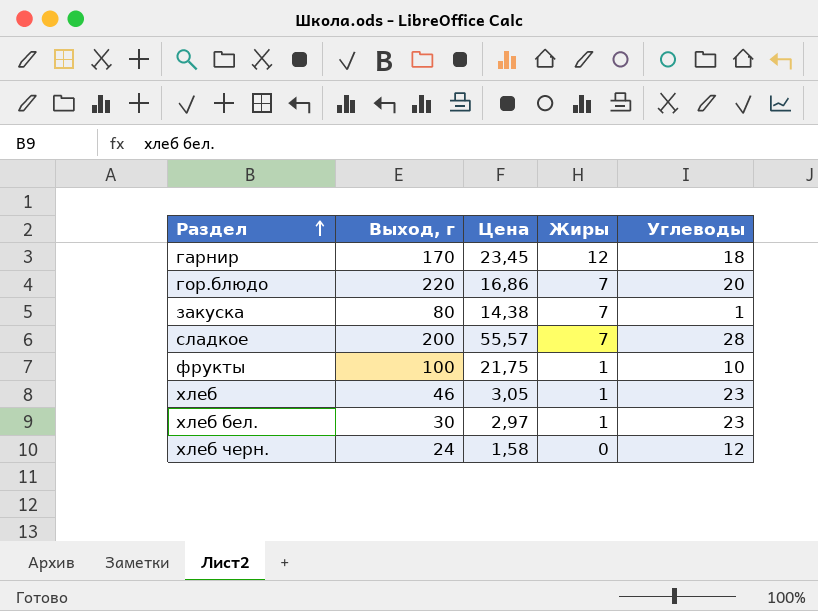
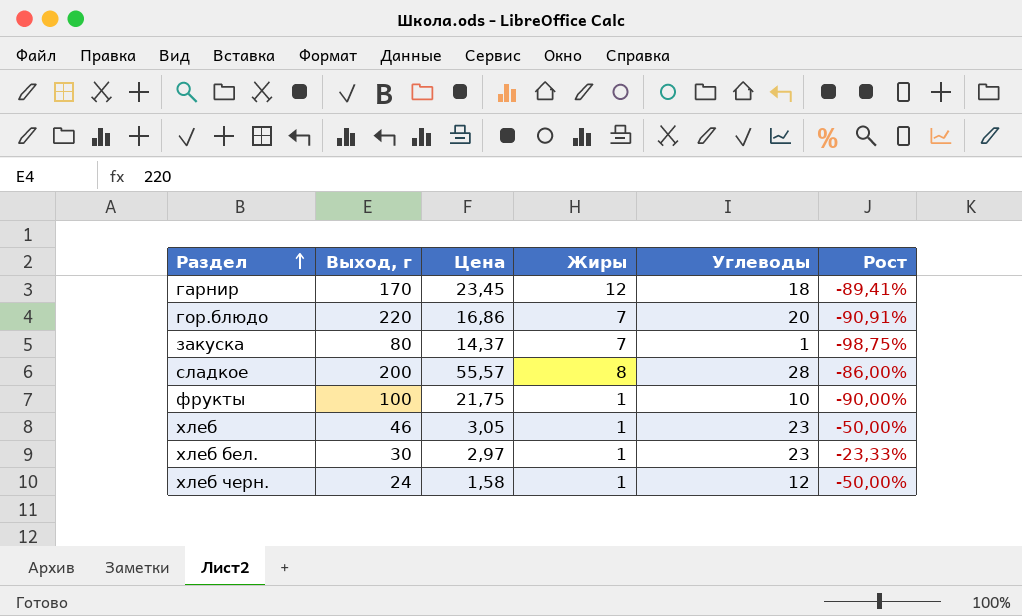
column Рост | formula: none -> ([Углеводы] - [Выход, г]) / [Выход, г]
закуска | Цена: 14,38 -> 14,37
сладкое | Жиры: 7 -> 8
хлеб черн. | Жиры: 0 -> 1

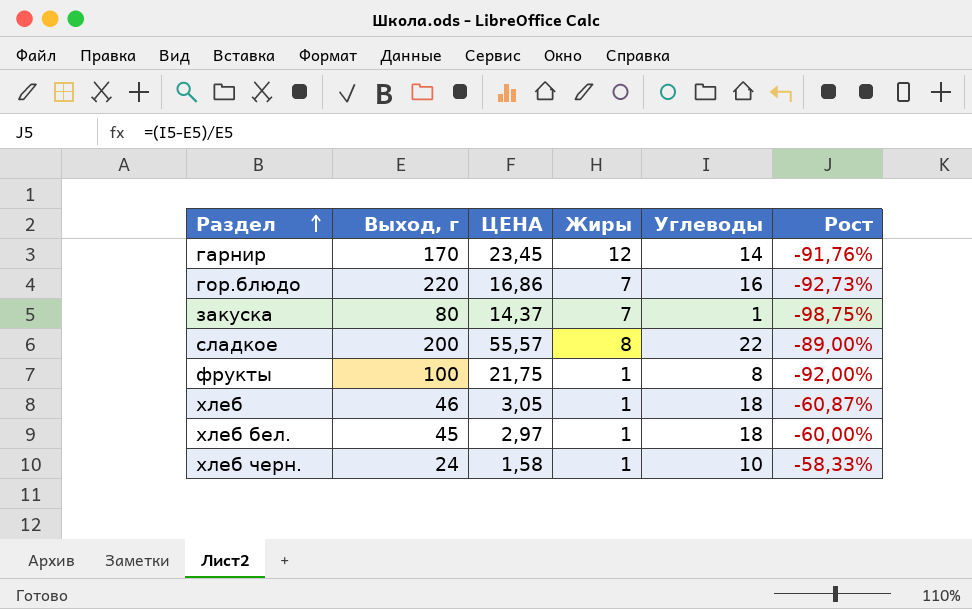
column name: Цена -> ЦЕНА
гарнир | Углеводы: 18 -> 14
гарнир | Рост: -89,41% -> -91,76%
гор.блюдо | Углеводы: 20 -> 16
гор.блюдо | Рост: -90,91% -> -92,73%
сладкое | Углеводы: 28 -> 22
сладкое | Рост: -86,00% -> -89,00%
фрукты | Углеводы: 10 -> 8
фрукты | Рост: -90,00% -> -92,00%
хлеб | Углеводы: 23 -> 18
хлеб | Рост: -50,00% -> -60,87%
хлеб бел. | Выход, г: 30 -> 45
хлеб бел. | Углеводы: 23 -> 18
хлеб бел. | Рост: -23,33% -> -60,00%
хлеб черн. | Углеводы: 12 -> 10
хлеб черн. | Рост: -50,00% -> -58,33%

